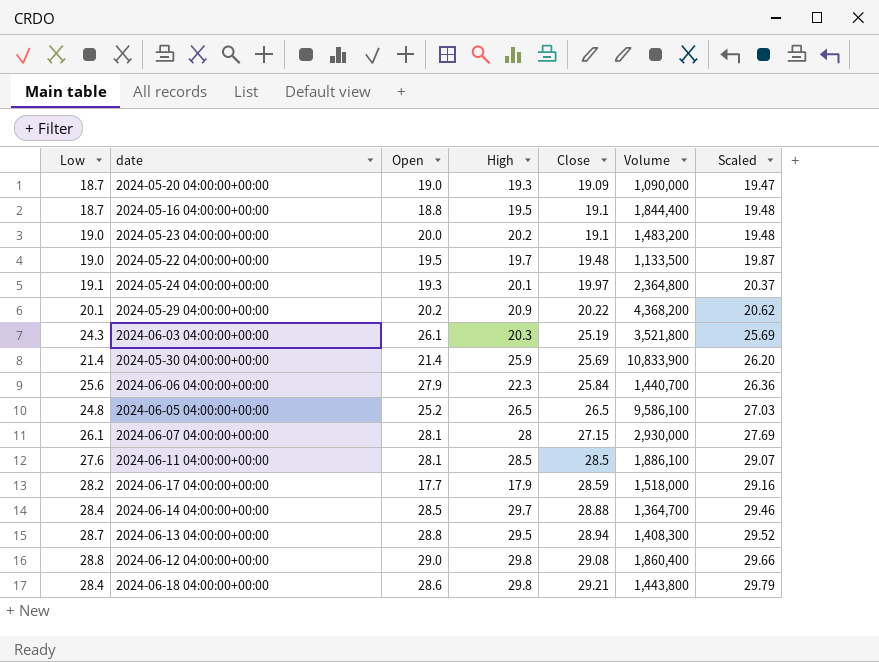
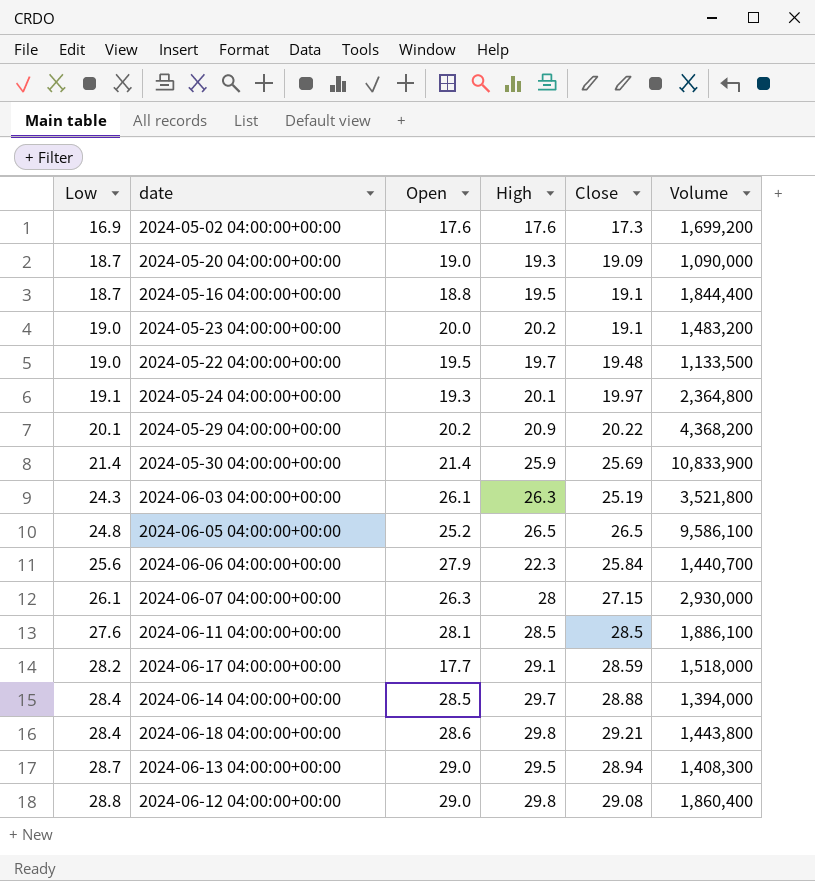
row order: Close ascending -> Low ascending
column Scaled | formula: [Close] * 1.02 -> none
row 2024-05-02 04:00:00+00:00: none -> 16.9 | 17.6 | 17.6 | 17.3 | 1,699,200
2024-06-03 04:00:00+00:00 | High: 20.3 -> 26.3
2024-06-07 04:00:00+00:00 | Open: 28.1 -> 26.3
2024-06-17 04:00:00+00:00 | High: 17.9 -> 29.1
2024-06-14 04:00:00+00:00 | Volume: 1,364,700 -> 1,394,000
2024-06-13 04:00:00+00:00 | Open: 28.8 -> 29.0

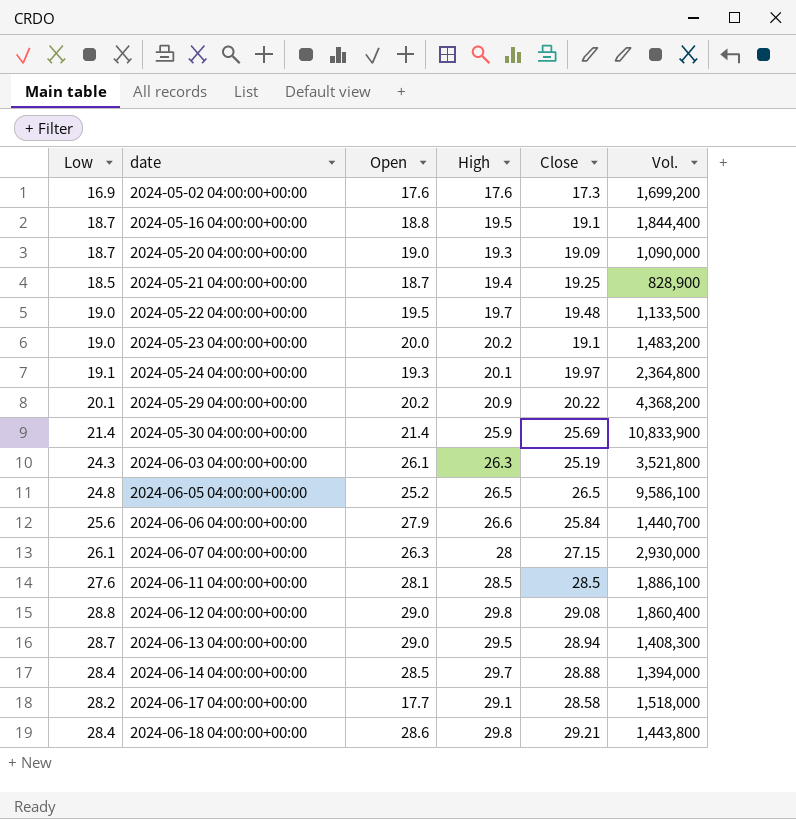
row order: Low ascending -> date ascending
column name: Volume -> Vol.
row 2024-05-21 04:00:00+00:00: none -> 18.5 | 18.7 | 19.4 | 19.25 | 828,900
2024-06-06 04:00:00+00:00 | High: 22.3 -> 26.6
2024-06-17 04:00:00+00:00 | Close: 28.59 -> 28.58

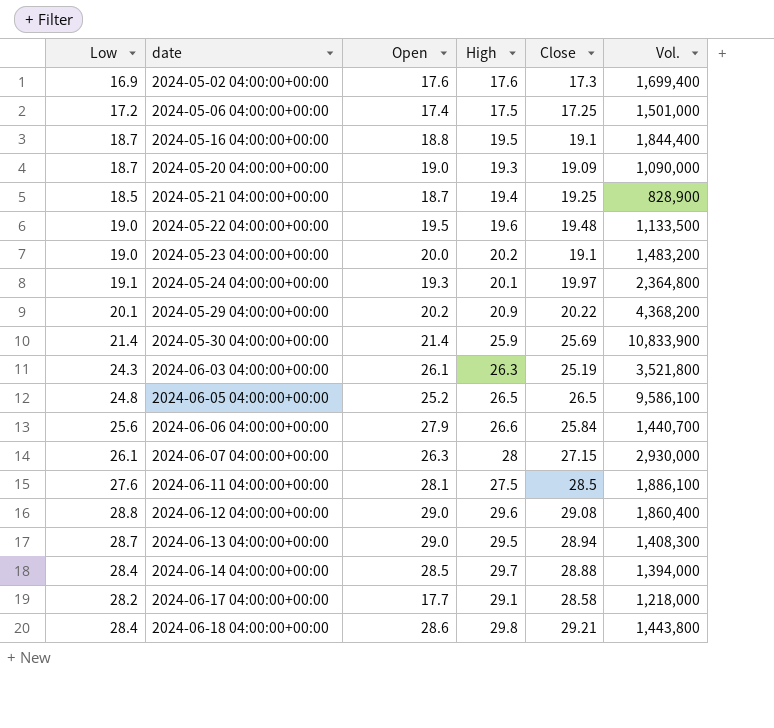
2024-05-02 04:00:00+00:00 | Vol.: 1,699,200 -> 1,699,400
row 2024-05-06 04:00:00+00:00: none -> 17.2 | 17.4 | 17.5 | 17.25 | 1,501,000
2024-05-22 04:00:00+00:00 | High: 19.7 -> 19.6
2024-06-11 04:00:00+00:00 | High: 28.5 -> 27.5
2024-06-12 04:00:00+00:00 | High: 29.8 -> 29.6
2024-06-17 04:00:00+00:00 | Vol.: 1,518,000 -> 1,218,000

